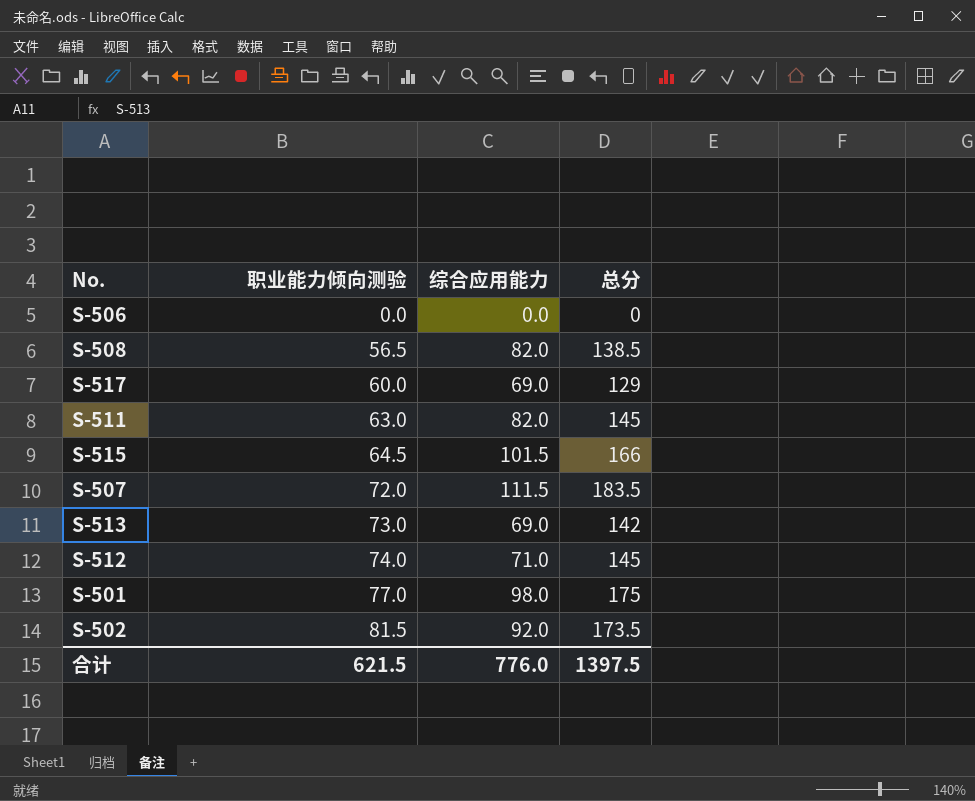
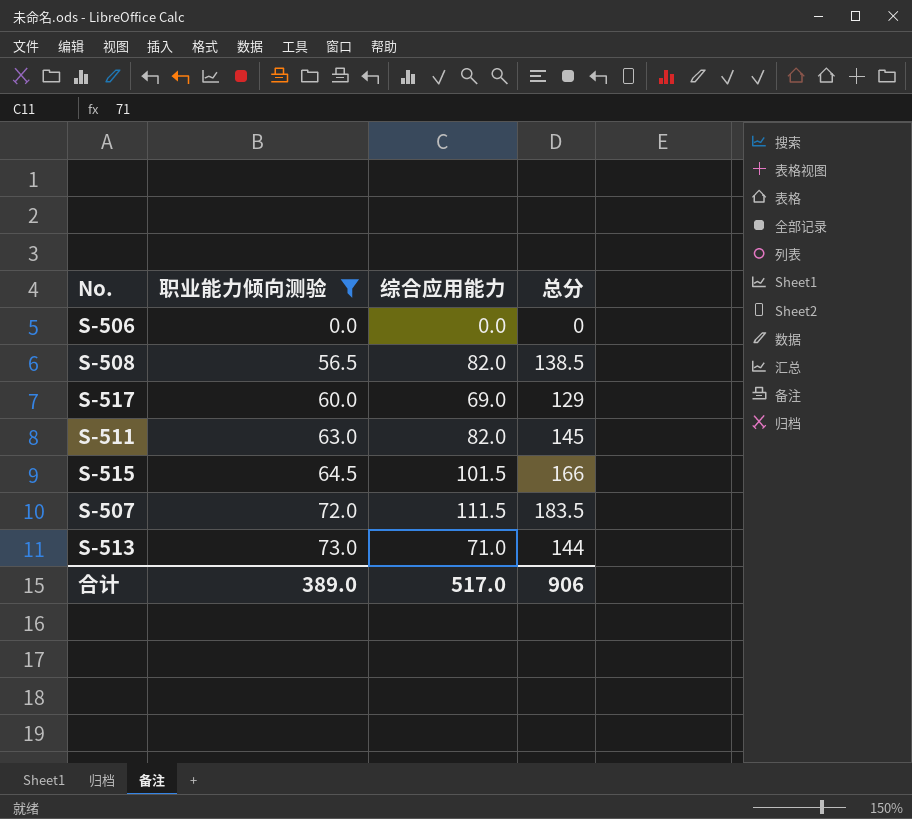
filter: none -> 职业能力倾向测验 <= 73.0
S-513 | 综合应用能力: 69.0 -> 71.0
S-513 | 总分: 142 -> 144
合计 | 职业能力倾向测验: 621.5 -> 389.0
合计 | 综合应用能力: 776.0 -> 517.0
合计 | 总分: 1397.5 -> 906

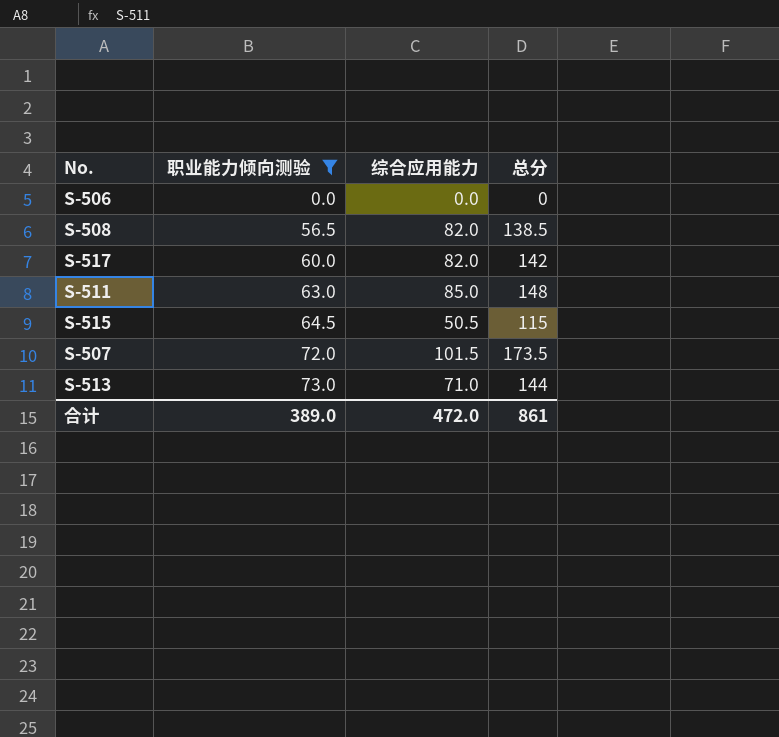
S-517 | 综合应用能力: 69.0 -> 82.0
S-517 | 总分: 129 -> 142
S-511 | 综合应用能力: 82.0 -> 85.0
S-511 | 总分: 145 -> 148
S-515 | 综合应用能力: 101.5 -> 50.5
S-515 | 总分: 166 -> 115
S-507 | 综合应用能力: 111.5 -> 101.5
S-507 | 总分: 183.5 -> 173.5
合计 | 综合应用能力: 517.0 -> 472.0
合计 | 总分: 906 -> 861

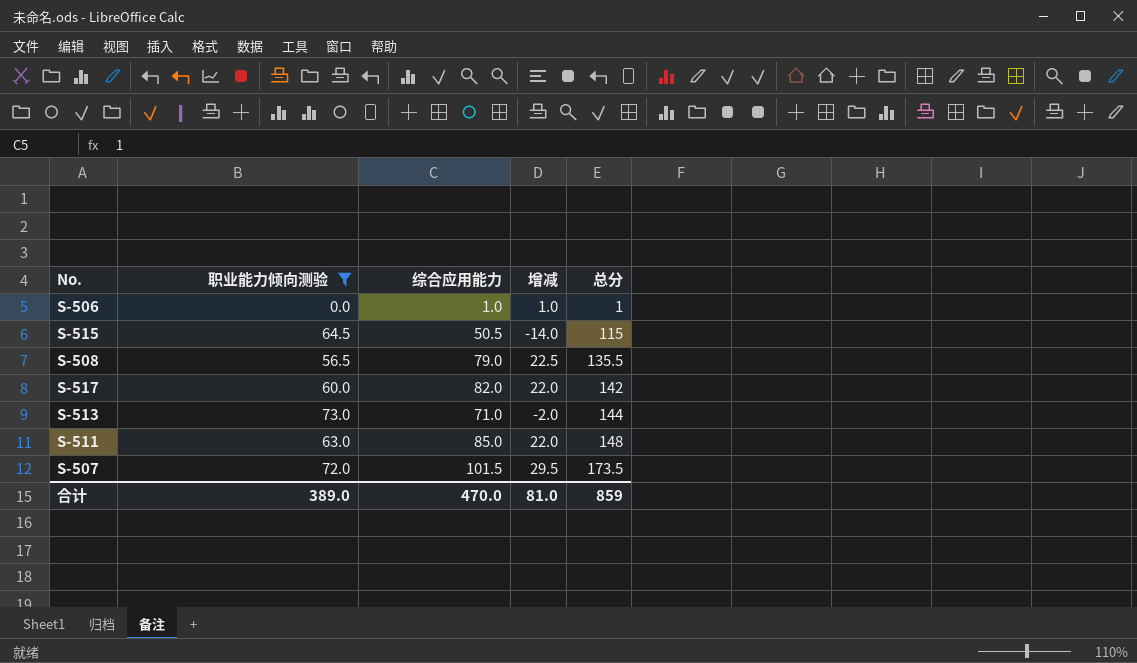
row order: 职业能力倾向测验 ascending -> 总分 ascending
column 增减 | formula: none -> [综合应用能力] - [职业能力倾向测验]
S-506 | 综合应用能力: 0.0 -> 1.0
S-506 | 总分: 0 -> 1
S-508 | 综合应用能力: 82.0 -> 79.0
S-508 | 总分: 138.5 -> 135.5
合计 | 综合应用能力: 472.0 -> 470.0
合计 | 总分: 861 -> 859

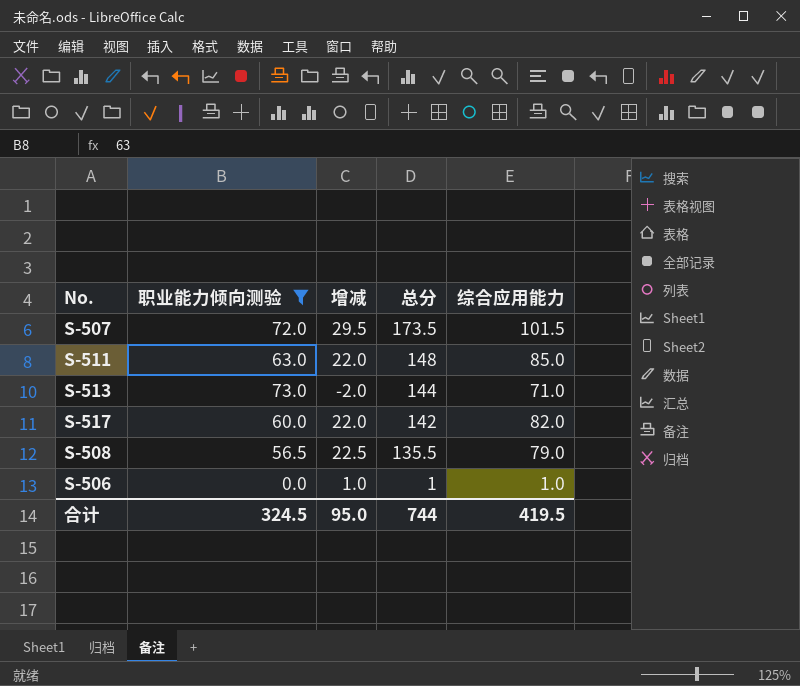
row order: 总分 ascending -> 总分 descending
column 综合应用能力 | position: 3 -> 5
row S-515: 64.5 | 50.5 | -14.0 | 115 -> none
合计 | 职业能力倾向测验: 389.0 -> 324.5
合计 | 增减: 81.0 -> 95.0
合计 | 总分: 859 -> 744
合计 | 综合应用能力: 470.0 -> 419.5

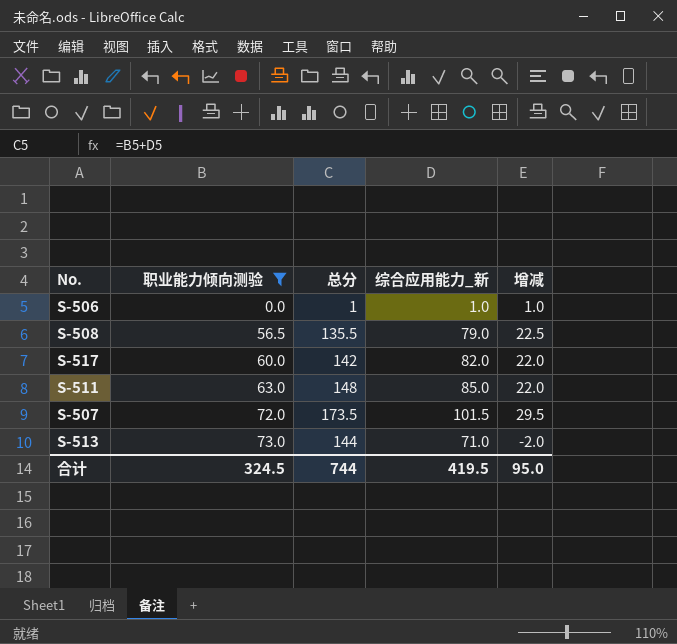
row order: 总分 descending -> 职业能力倾向测验 ascending
column name: 综合应用能力 -> 综合应用能力_新
column 增减 | position: 3 -> 5

